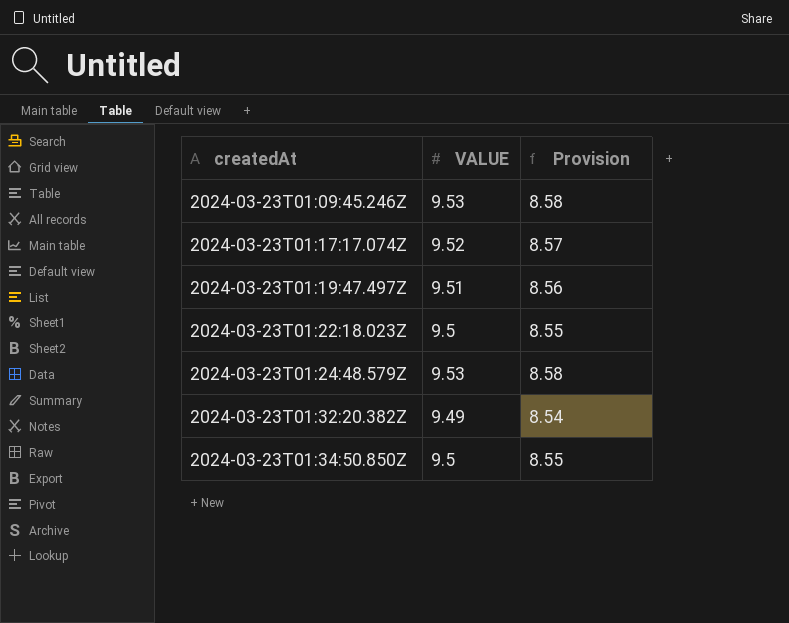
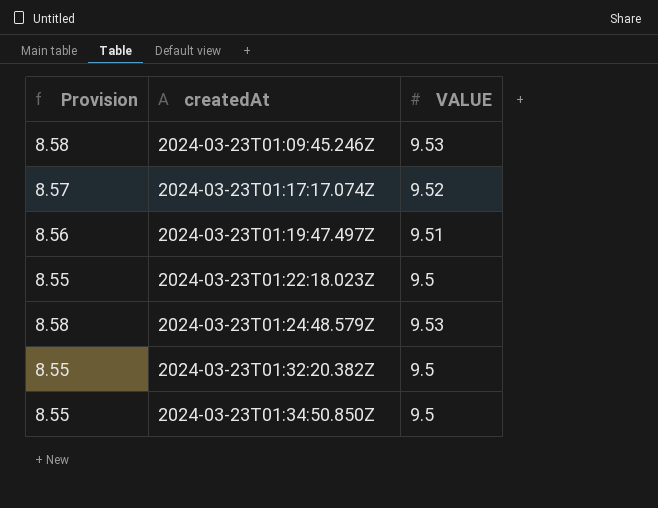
column Provision | position: 3 -> 1
2024-03-23T01:32:20.382Z | Provision: 8.54 -> 8.55
2024-03-23T01:32:20.382Z | VALUE: 9.49 -> 9.5

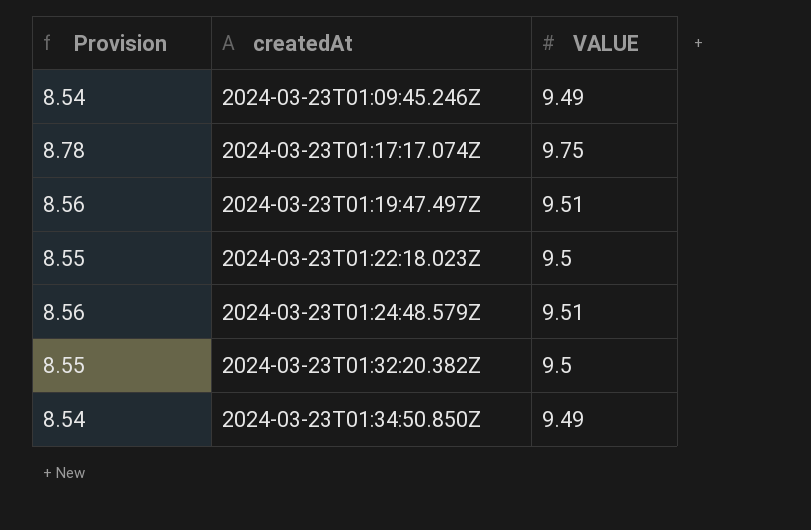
2024-03-23T01:09:45.246Z | Provision: 8.58 -> 8.54
2024-03-23T01:09:45.246Z | VALUE: 9.53 -> 9.49
2024-03-23T01:17:17.074Z | Provision: 8.57 -> 8.78
2024-03-23T01:17:17.074Z | VALUE: 9.52 -> 9.75
2024-03-23T01:24:48.579Z | Provision: 8.58 -> 8.56
2024-03-23T01:24:48.579Z | VALUE: 9.53 -> 9.51
2024-03-23T01:34:50.850Z | Provision: 8.55 -> 8.54
2024-03-23T01:34:50.850Z | VALUE: 9.5 -> 9.49

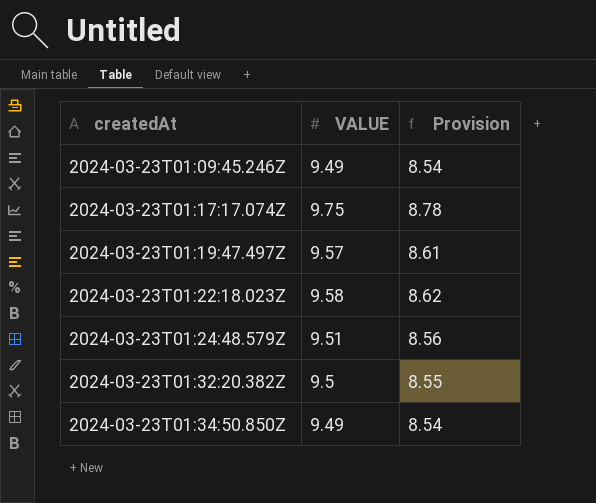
column Provision | position: 1 -> 3
2024-03-23T01:19:47.497Z | VALUE: 9.51 -> 9.57
2024-03-23T01:19:47.497Z | Provision: 8.56 -> 8.61
2024-03-23T01:22:18.023Z | VALUE: 9.5 -> 9.58
2024-03-23T01:22:18.023Z | Provision: 8.55 -> 8.62

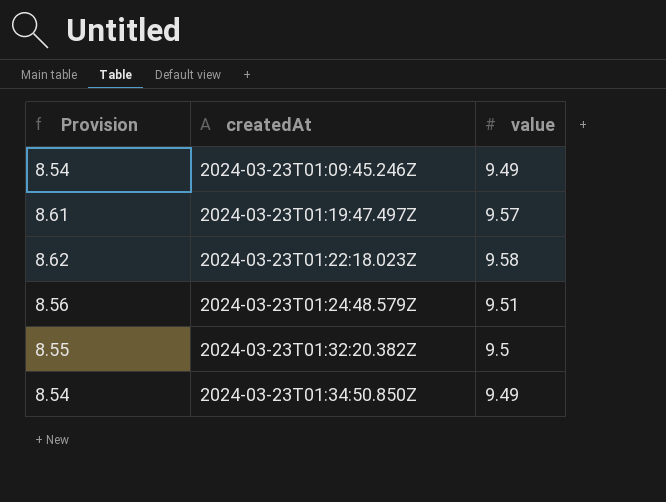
column Provision | position: 3 -> 1
column name: VALUE -> value
row 2024-03-23T01:17:17.074Z: 9.75 | 8.78 -> none

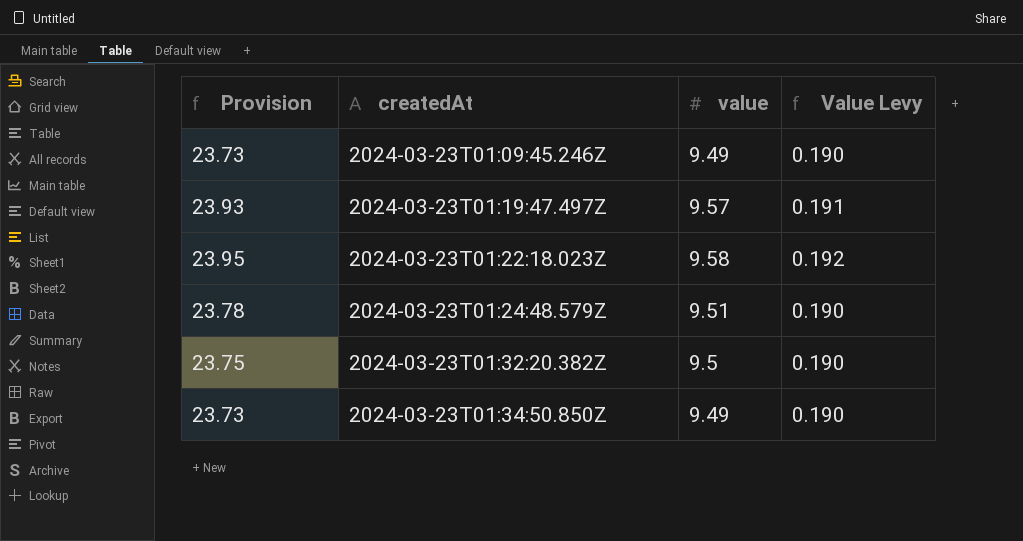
column Provision | formula: [value] * 0.9 -> [value] * 2.5
column Value Levy | formula: none -> [value] * 0.02

